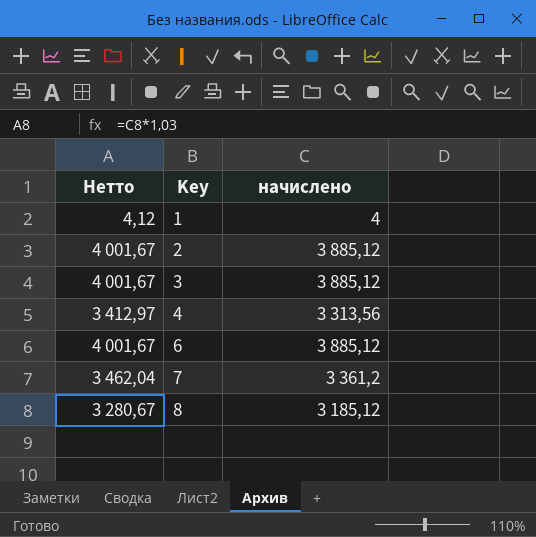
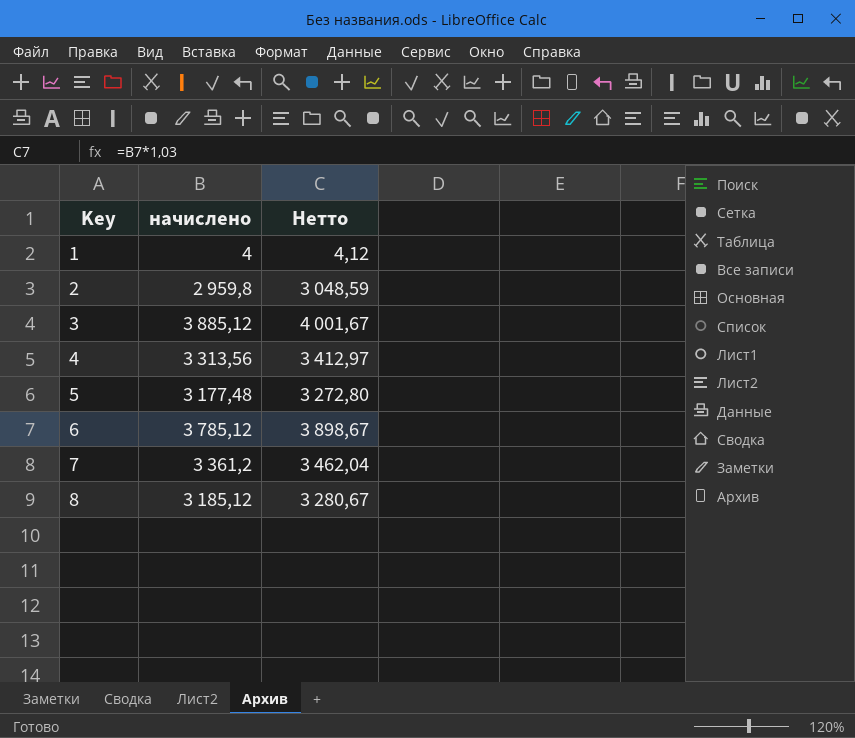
column Нетто | position: 1 -> 3
2 | начислено: 3 885,12 -> 2 959,8
2 | Нетто: 4 001,67 -> 3 048,59
row 5: none -> 3 177,48 | 3 272,80
6 | начислено: 3 885,12 -> 3 785,12
6 | Нетто: 4 001,67 -> 3 898,67

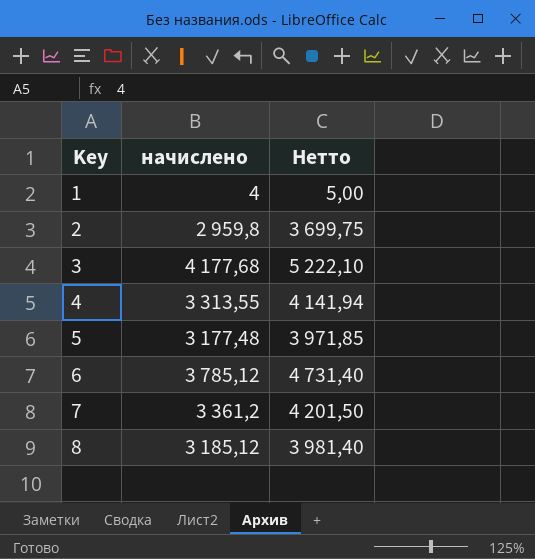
column Нетто | formula: [начислено] * 1,03 -> [начислено] * 1,25
3 | начислено: 3 885,12 -> 4 177,68
4 | начислено: 3 313,56 -> 3 313,55

